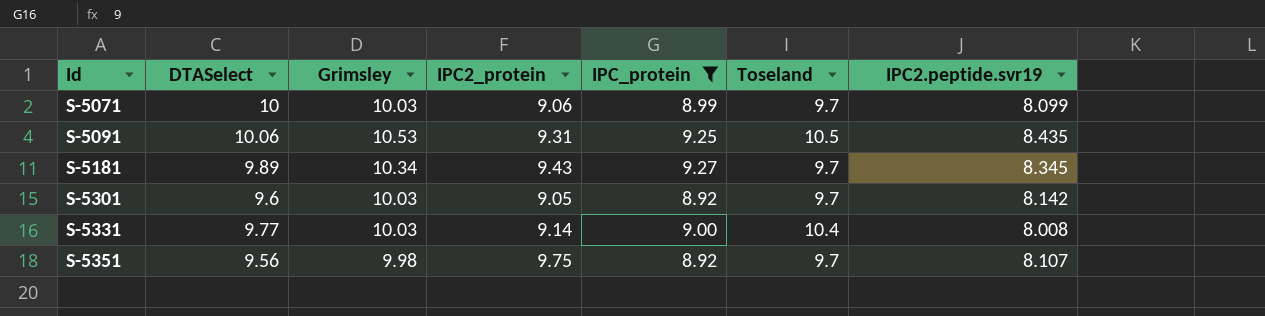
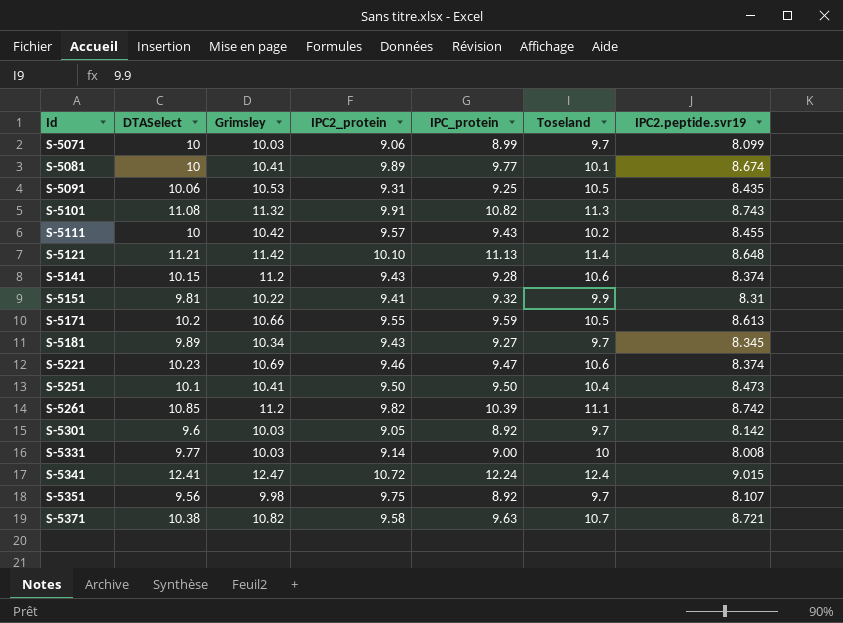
filter: IPC_protein <= 9.27 -> none
S-5331 | Toseland: 10.4 -> 10

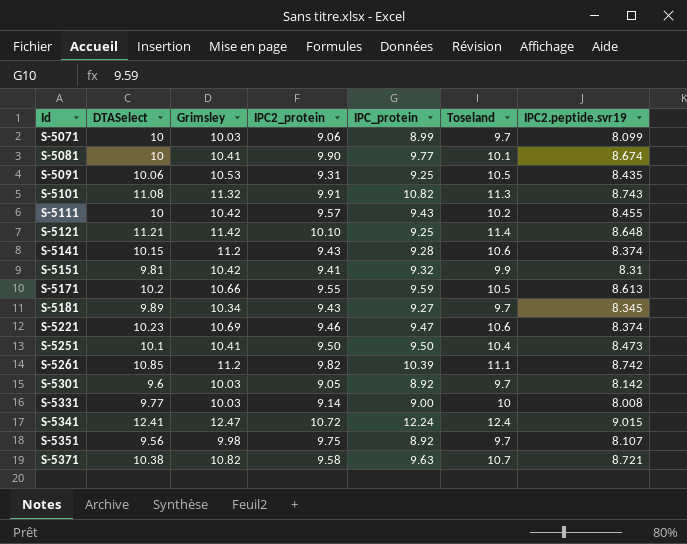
S-5081 | IPC2_protein: 9.89 -> 9.90
S-5121 | IPC_protein: 11.13 -> 9.25
S-5151 | Grimsley: 10.22 -> 10.42

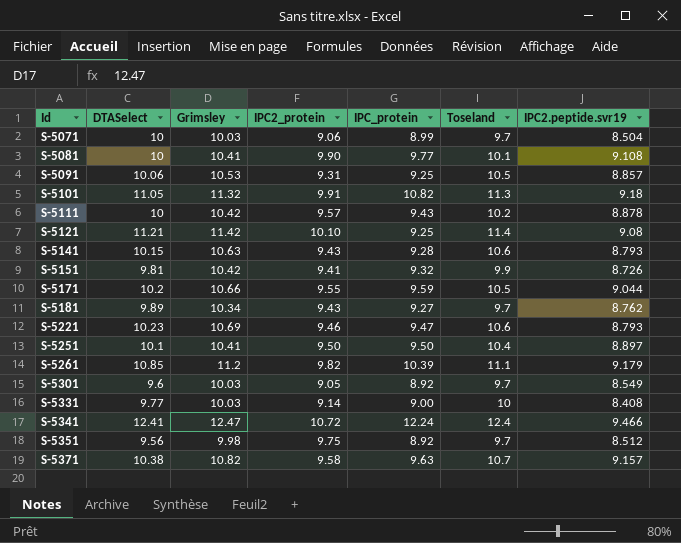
S-5071 | IPC2.peptide.svr19: 8.099 -> 8.504
S-5081 | IPC2.peptide.svr19: 8.674 -> 9.108
S-5091 | IPC2.peptide.svr19: 8.435 -> 8.857
S-5101 | DTASelect: 11.08 -> 11.05
S-5101 | IPC2.peptide.svr19: 8.743 -> 9.18
S-5111 | IPC2.peptide.svr19: 8.455 -> 8.878
S-5121 | IPC2.peptide.svr19: 8.648 -> 9.08
S-5141 | Grimsley: 11.2 -> 10.63
S-5141 | IPC2.peptide.svr19: 8.374 -> 8.793
S-5151 | IPC2.peptide.svr19: 8.31 -> 8.726
S-5171 | IPC2.peptide.svr19: 8.613 -> 9.044
S-5181 | IPC2.peptide.svr19: 8.345 -> 8.762
S-5221 | IPC2.peptide.svr19: 8.374 -> 8.793
S-5251 | IPC2.peptide.svr19: 8.473 -> 8.897
S-5261 | IPC2.peptide.svr19: 8.742 -> 9.179
S-5301 | IPC2.peptide.svr19: 8.142 -> 8.549
S-5331 | IPC2.peptide.svr19: 8.008 -> 8.408
S-5341 | IPC2.peptide.svr19: 9.015 -> 9.466
S-5351 | IPC2.peptide.svr19: 8.107 -> 8.512
S-5371 | IPC2.peptide.svr19: 8.721 -> 9.157

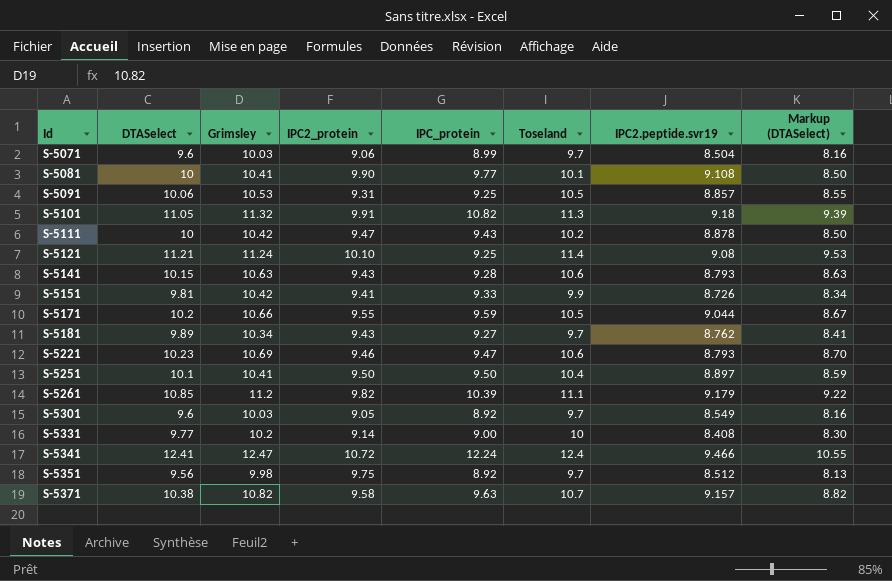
column Markup (DTASelect) | formula: none -> [DTASelect] * 0.85
S-5071 | DTASelect: 10 -> 9.6
S-5111 | IPC2_protein: 9.57 -> 9.47
S-5121 | Grimsley: 11.42 -> 11.24
S-5151 | IPC_protein: 9.32 -> 9.33
S-5331 | Grimsley: 10.03 -> 10.2

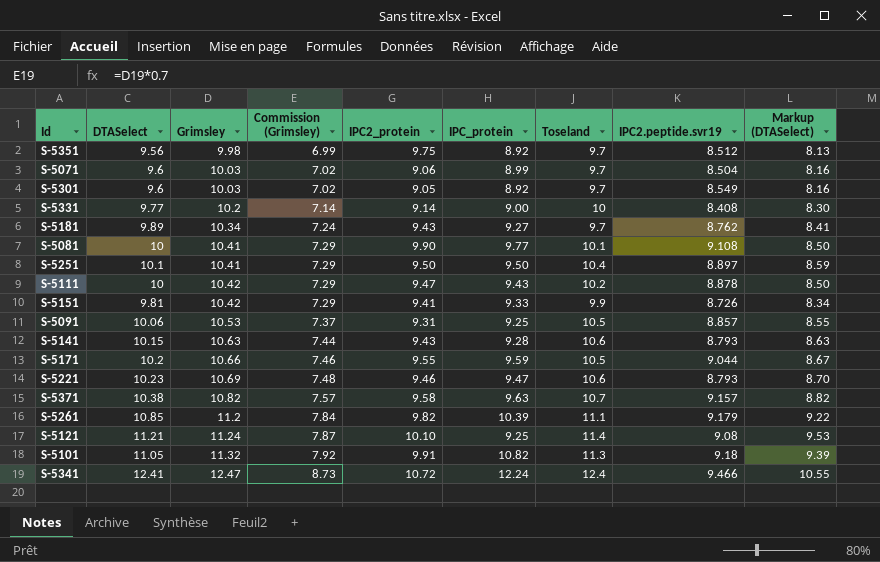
row order: Id ascending -> Grimsley ascending
column Commission (Grimsley) | formula: none -> [Grimsley] * 0.7

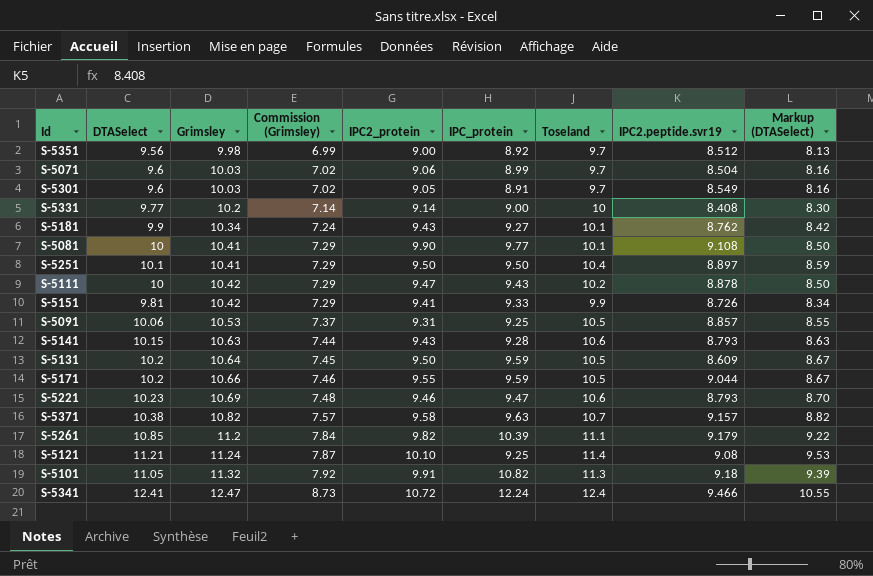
S-5351 | IPC2_protein: 9.75 -> 9.00
S-5301 | IPC_protein: 8.92 -> 8.91
S-5181 | DTASelect: 9.89 -> 9.9
S-5181 | Toseland: 9.7 -> 10.1
S-5181 | Markup (DTASelect): 8.41 -> 8.42
row S-5131: none -> 10.2 | 10.64 | 7.45 | 9.50 | 9.59 | 10.5 | 8.609 | 8.67

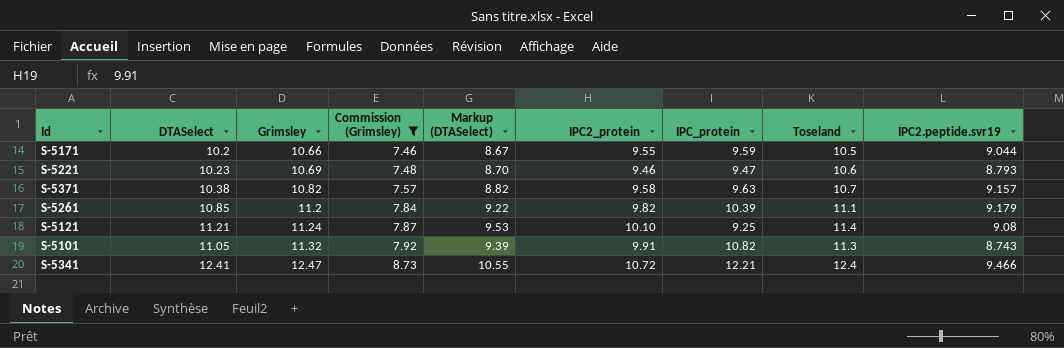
filter: none -> Commission (Grimsley) >= 7.46
column Markup (DTASelect) | position: 9 -> 5
S-5101 | IPC2.peptide.svr19: 9.18 -> 8.743
S-5341 | IPC_protein: 12.24 -> 12.21

